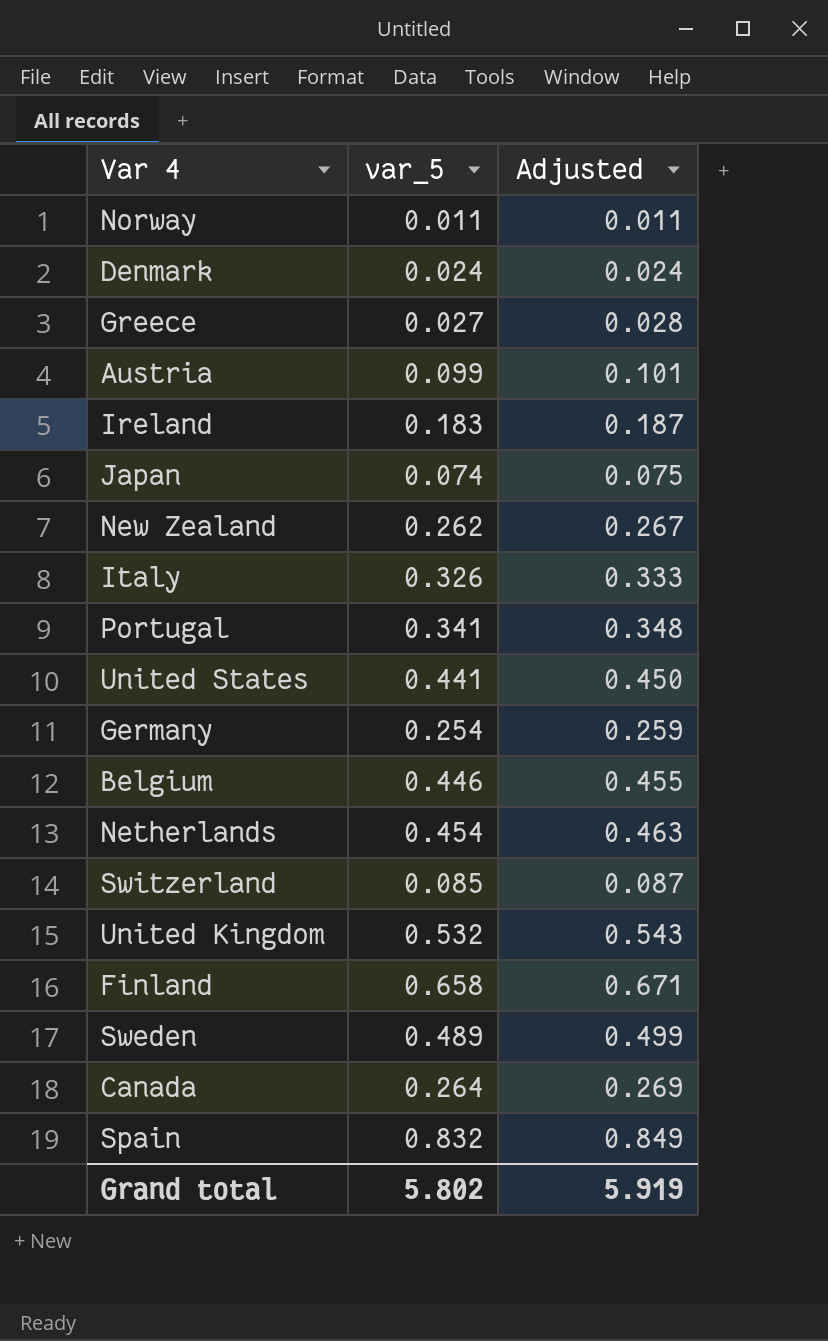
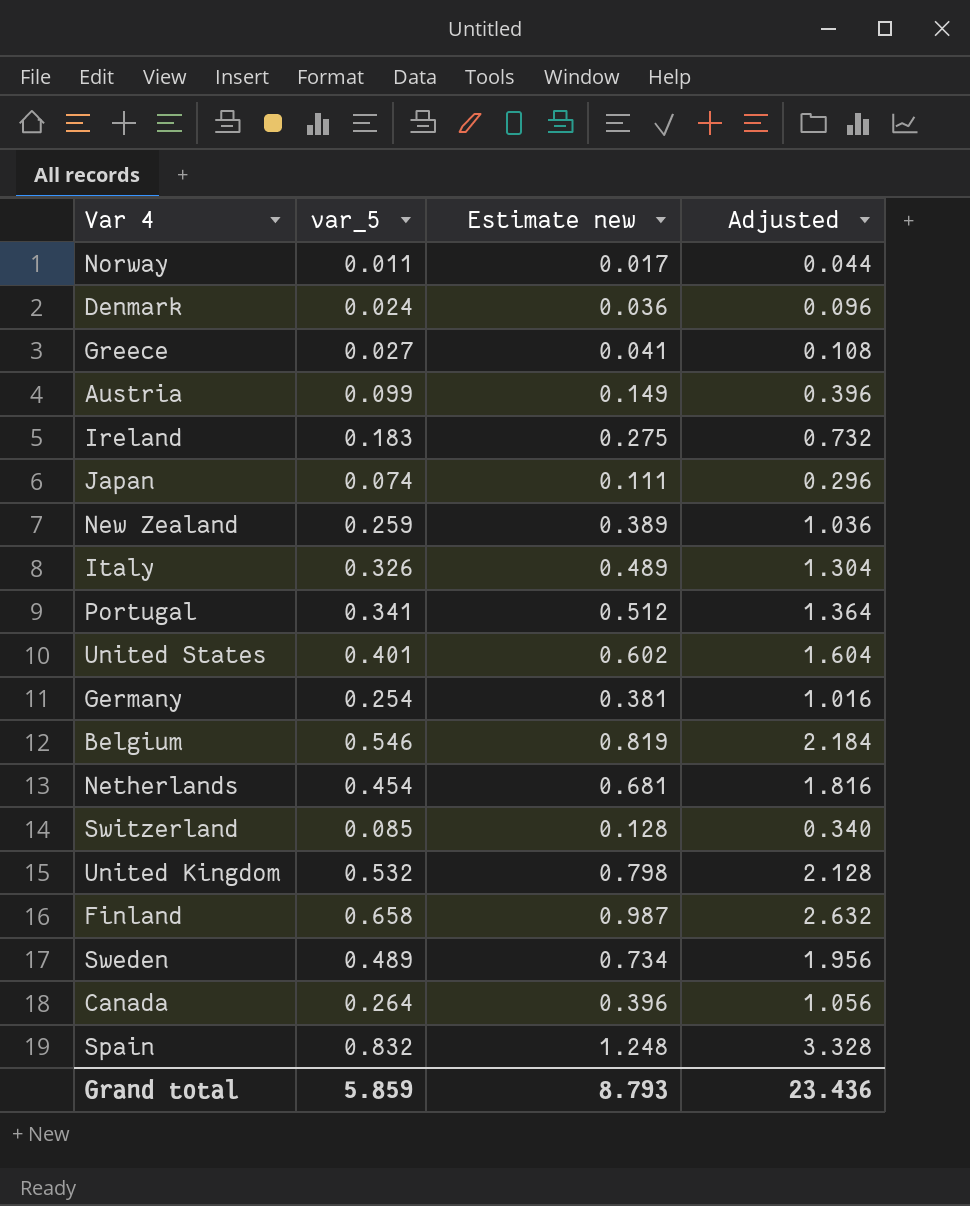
column Estimate new | formula: none -> [var_5] * 1.5
column Adjusted | formula: [var_5] * 1.02 -> [var_5] * 4
New Zealand | var_5: 0.262 -> 0.259
United States | var_5: 0.441 -> 0.401
Belgium | var_5: 0.446 -> 0.546
Grand total | var_5: 5.802 -> 5.859
Grand total | Adjusted: 5.919 -> 23.436

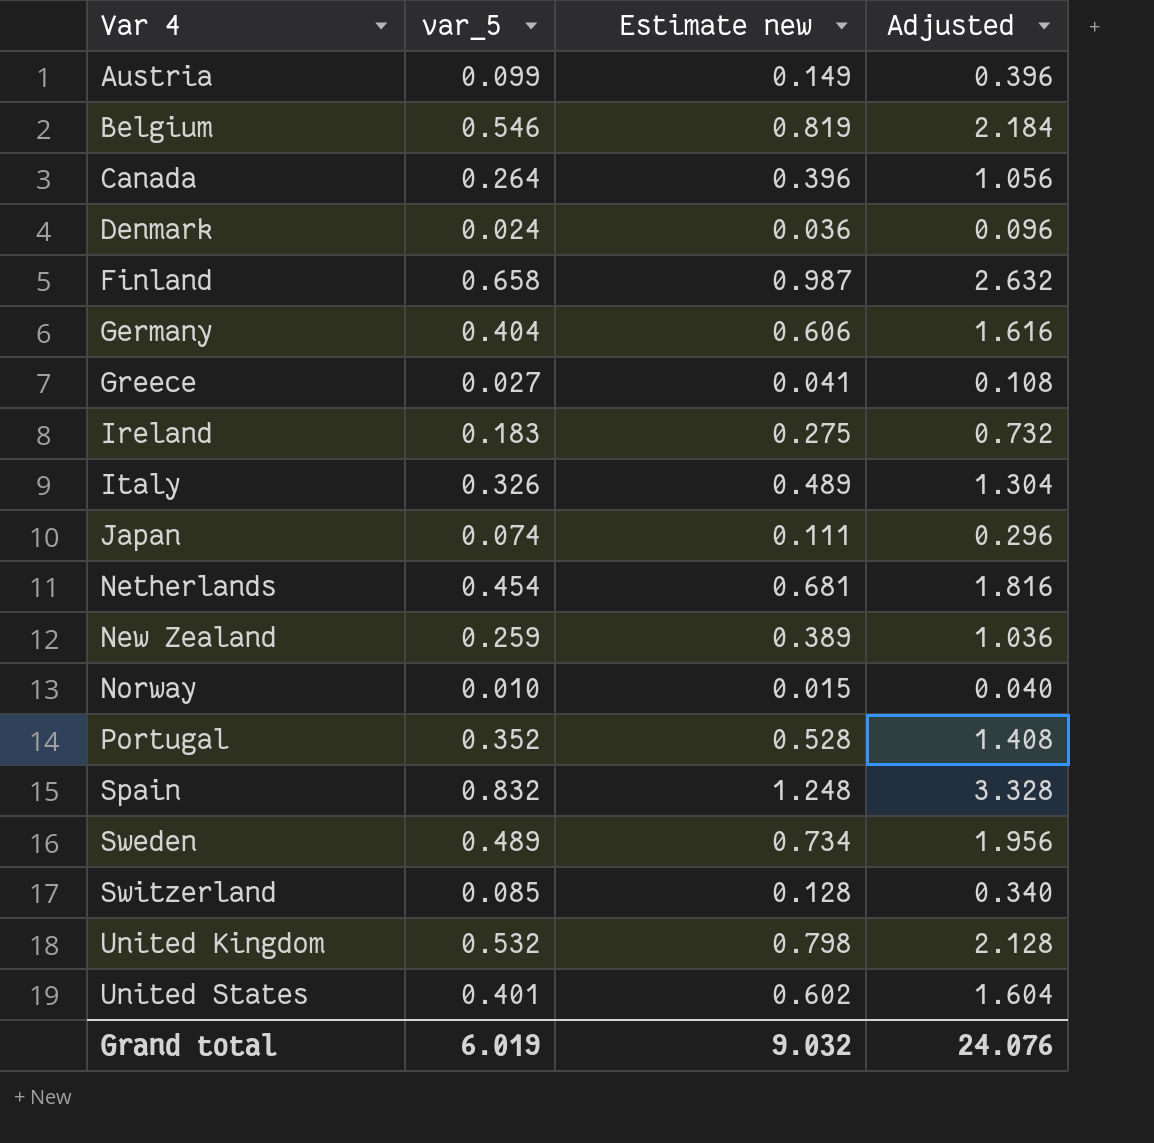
row order: none -> Var 4 ascending
Germany | var_5: 0.254 -> 0.404
Germany | Estimate new: 0.381 -> 0.606
Germany | Adjusted: 1.016 -> 1.616
Norway | var_5: 0.011 -> 0.010
Norway | Estimate new: 0.017 -> 0.015
Norway | Adjusted: 0.044 -> 0.040
Portugal | var_5: 0.341 -> 0.352
Portugal | Estimate new: 0.512 -> 0.528
Portugal | Adjusted: 1.364 -> 1.408
Grand total | var_5: 5.859 -> 6.019
Grand total | Estimate new: 8.793 -> 9.032
Grand total | Adjusted: 23.436 -> 24.076

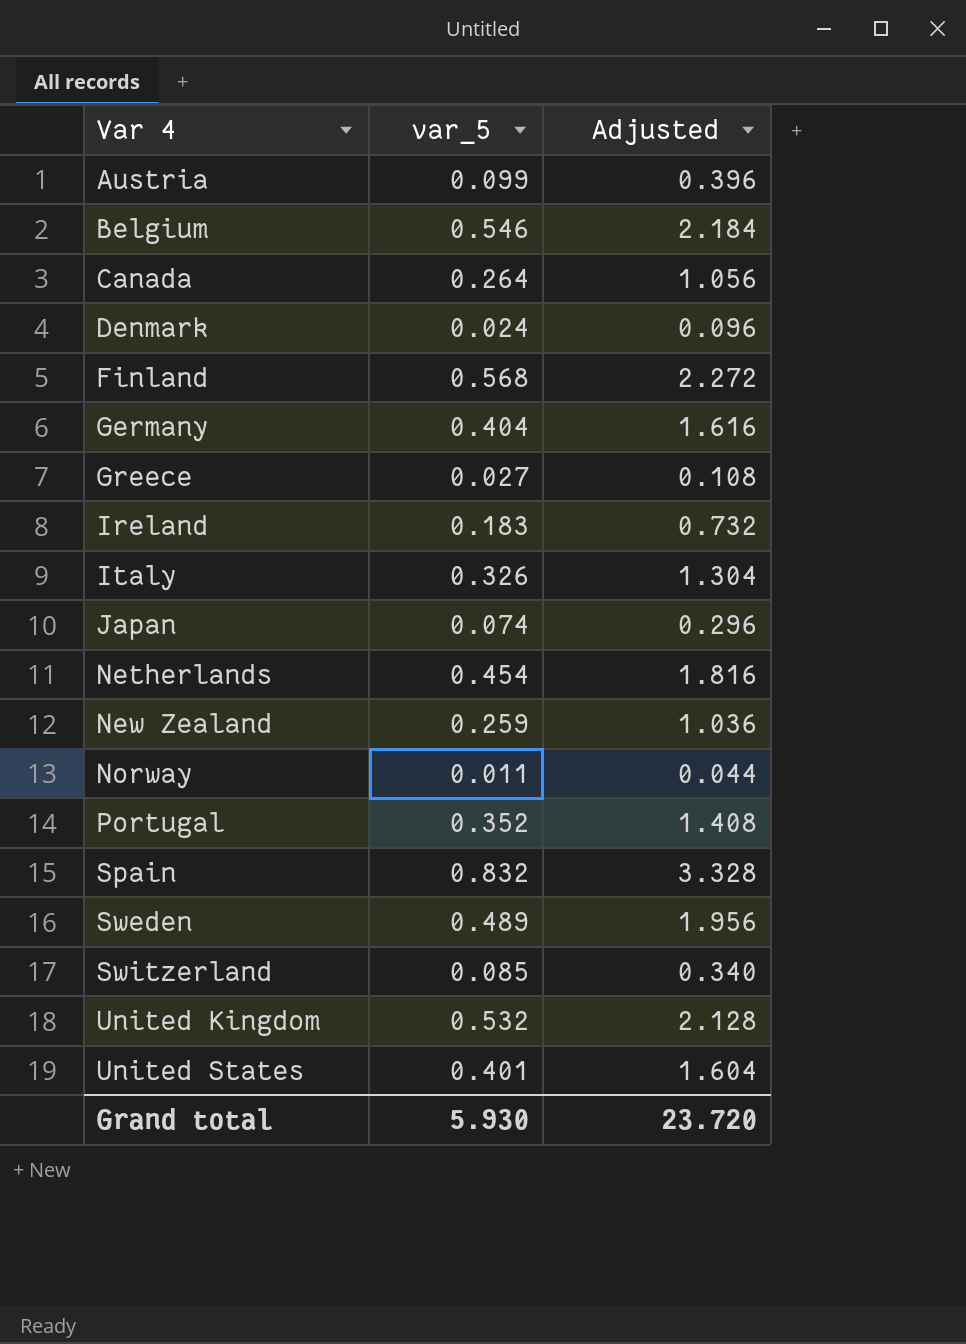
column Estimate new | formula: [var_5] * 1.5 -> none
Finland | var_5: 0.658 -> 0.568
Finland | Adjusted: 2.632 -> 2.272
Norway | var_5: 0.010 -> 0.011
Norway | Adjusted: 0.040 -> 0.044
Grand total | var_5: 6.019 -> 5.930
Grand total | Adjusted: 24.076 -> 23.720

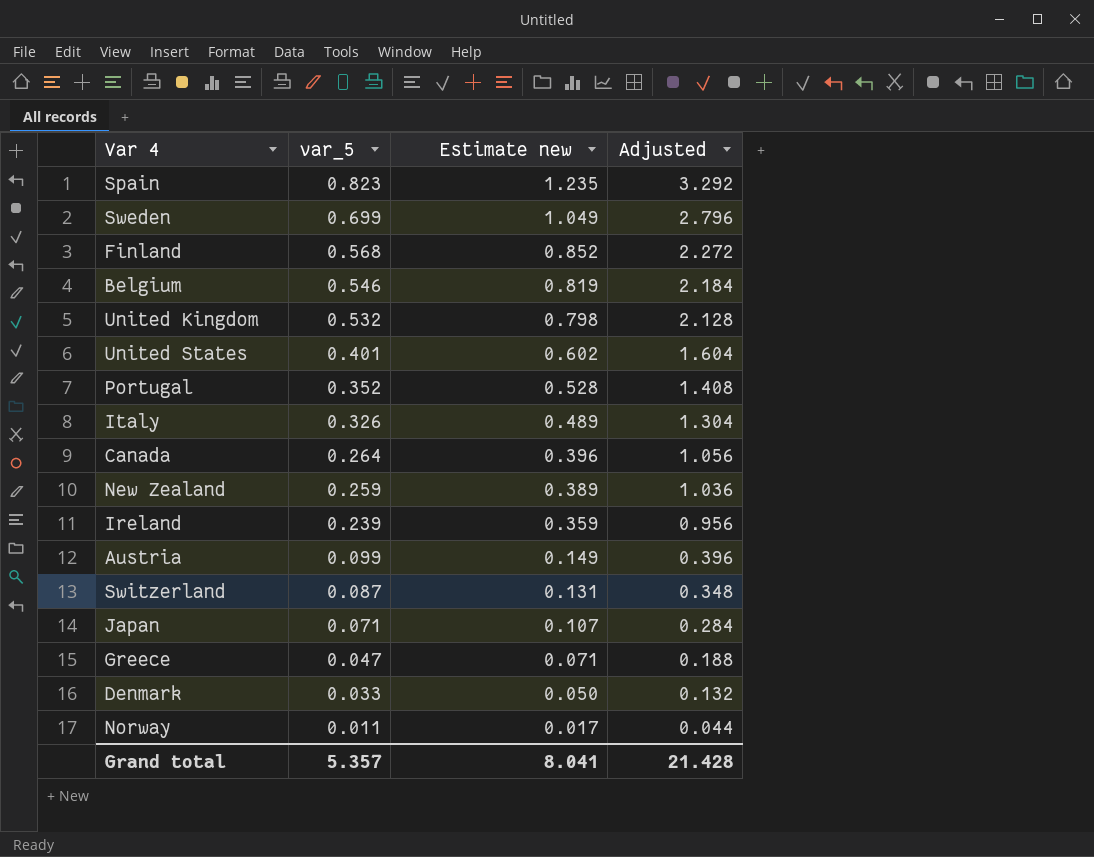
row order: Var 4 ascending -> var_5 descending
column Estimate new | formula: none -> [var_5] * 1.5
row Germany: 0.404 | 1.616 -> none
row Netherlands: 0.454 | 1.816 -> none
Spain | var_5: 0.832 -> 0.823
Spain | Adjusted: 3.328 -> 3.292
Sweden | var_5: 0.489 -> 0.699
Sweden | Adjusted: 1.956 -> 2.796
Ireland | var_5: 0.183 -> 0.239
Ireland | Adjusted: 0.732 -> 0.956
Switzerland | var_5: 0.085 -> 0.087
Switzerland | Adjusted: 0.340 -> 0.348
Japan | var_5: 0.074 -> 0.071
Japan | Adjusted: 0.296 -> 0.284
Greece | var_5: 0.027 -> 0.047
Greece | Adjusted: 0.108 -> 0.188
Denmark | var_5: 0.024 -> 0.033
Denmark | Adjusted: 0.096 -> 0.132
Grand total | var_5: 5.930 -> 5.357
Grand total | Adjusted: 23.720 -> 21.428

